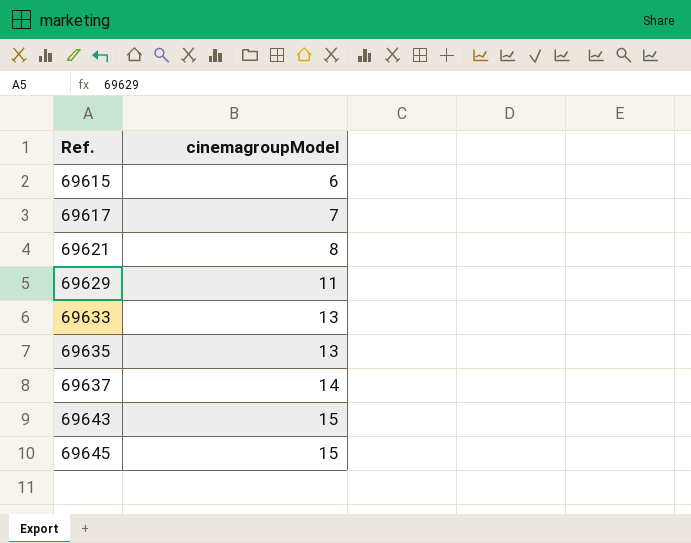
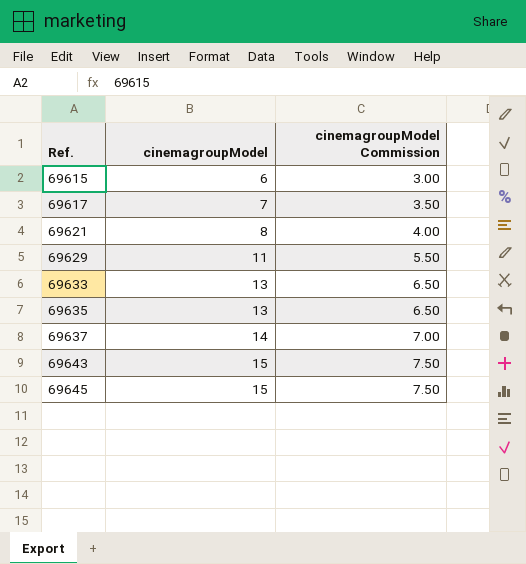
column cinemagroupModel Commission | formula: none -> [cinemagroupModel] * 0.5

